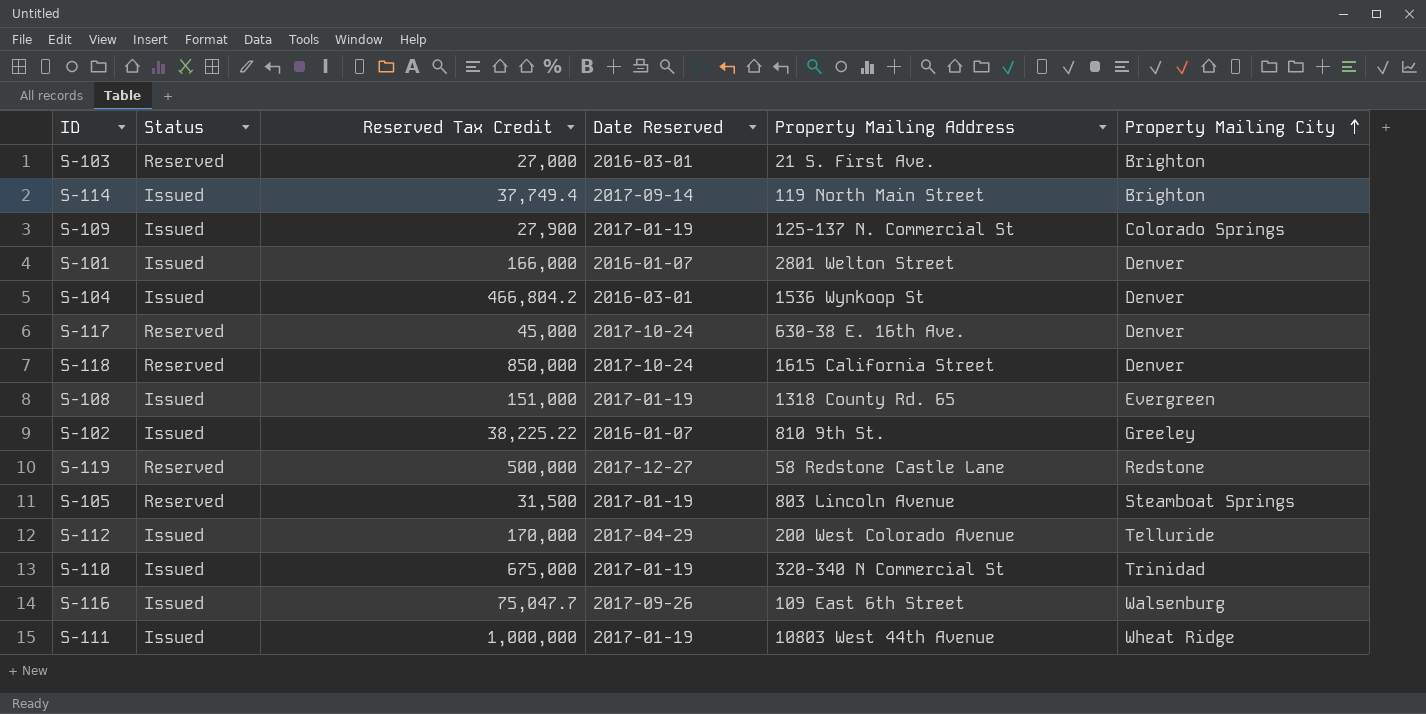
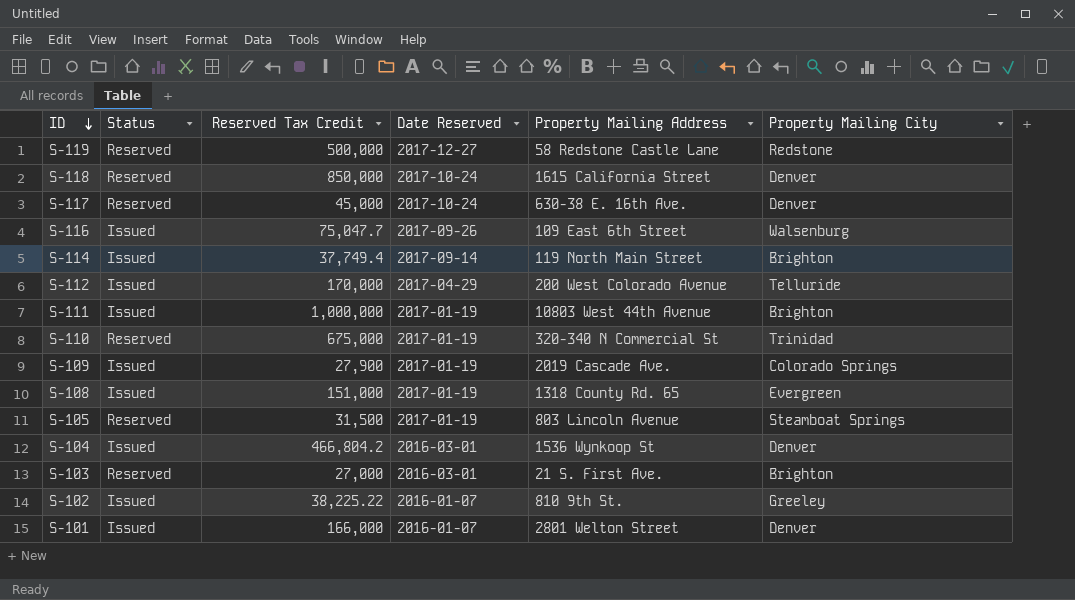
row order: Property Mailing City ascending -> ID descending
S-111 | Property Mailing City: Wheat Ridge -> Brighton
S-110 | Status: Issued -> Reserved
S-109 | Property Mailing Address: 125-137 N. Commercial St -> 2019 Cascade Ave.

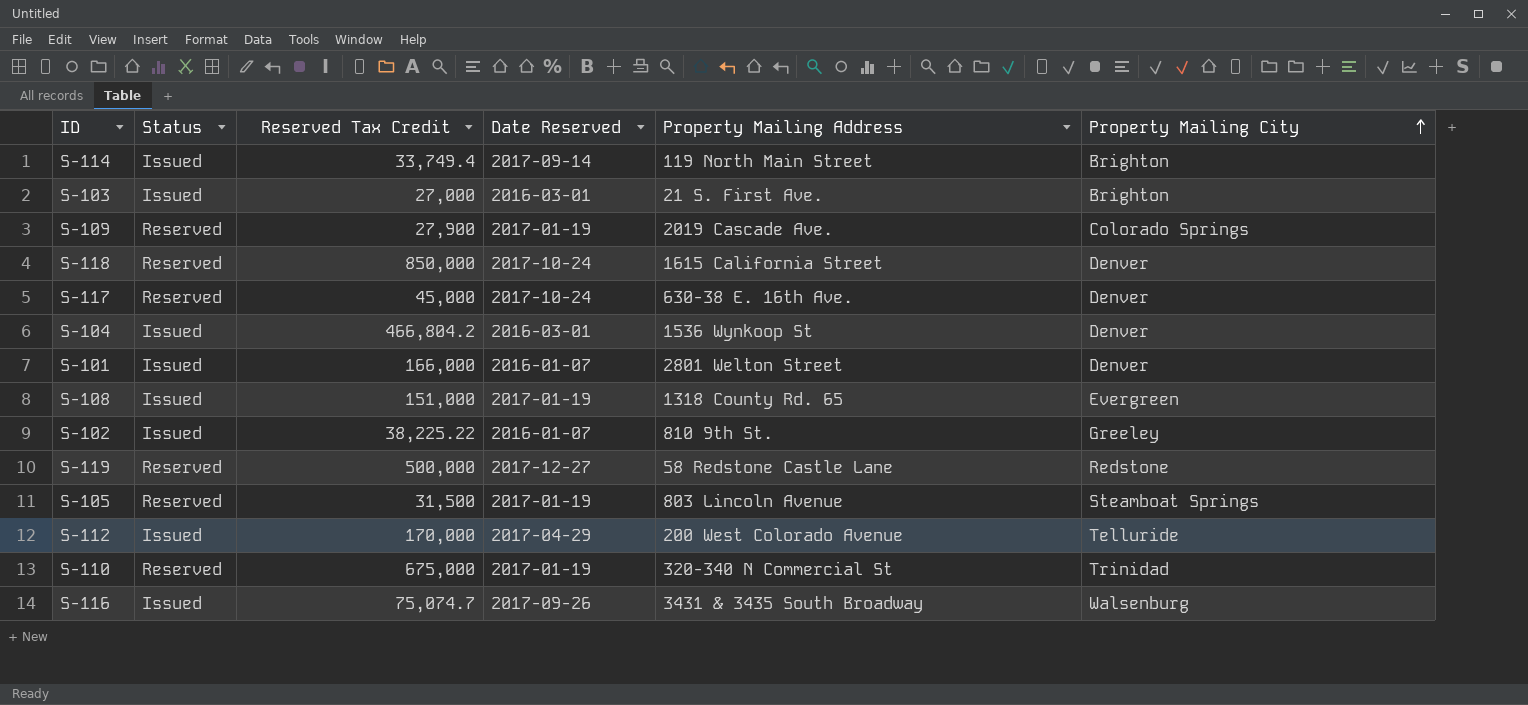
row order: ID descending -> Property Mailing City ascending
row S-111: Issued | 1,000,000 | 2017-01-19 | 10803 West 44th Avenue | Brighton -> none
S-114 | Reserved Tax Credit: 37,749.4 -> 33,749.4
S-103 | Status: Reserved -> Issued
S-109 | Status: Issued -> Reserved
S-116 | Reserved Tax Credit: 75,047.7 -> 75,074.7
S-116 | Property Mailing Address: 109 East 6th Street -> 3431 & 3435 South Broadway

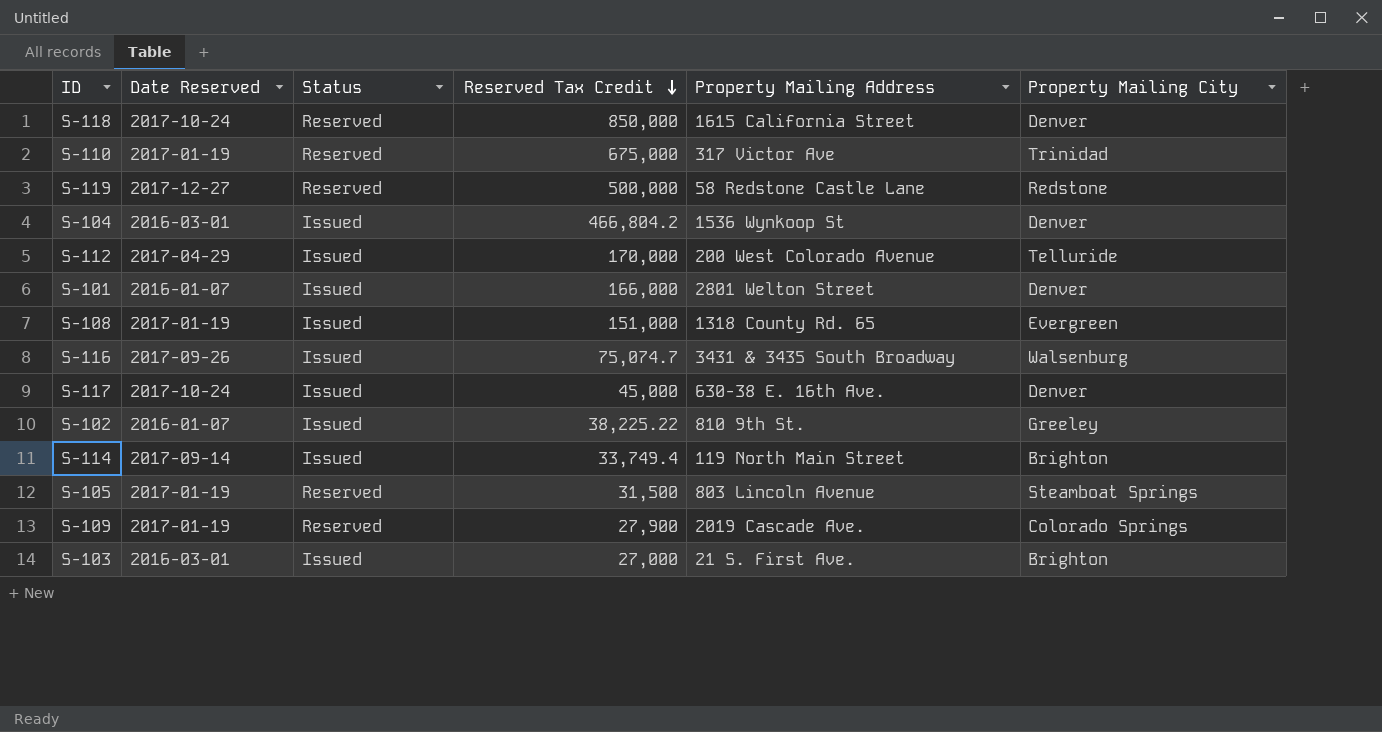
row order: Property Mailing City ascending -> Reserved Tax Credit descending
column Date Reserved | position: 4 -> 2
S-110 | Property Mailing Address: 320-340 N Commercial St -> 317 Victor Ave
S-117 | Status: Reserved -> Issued

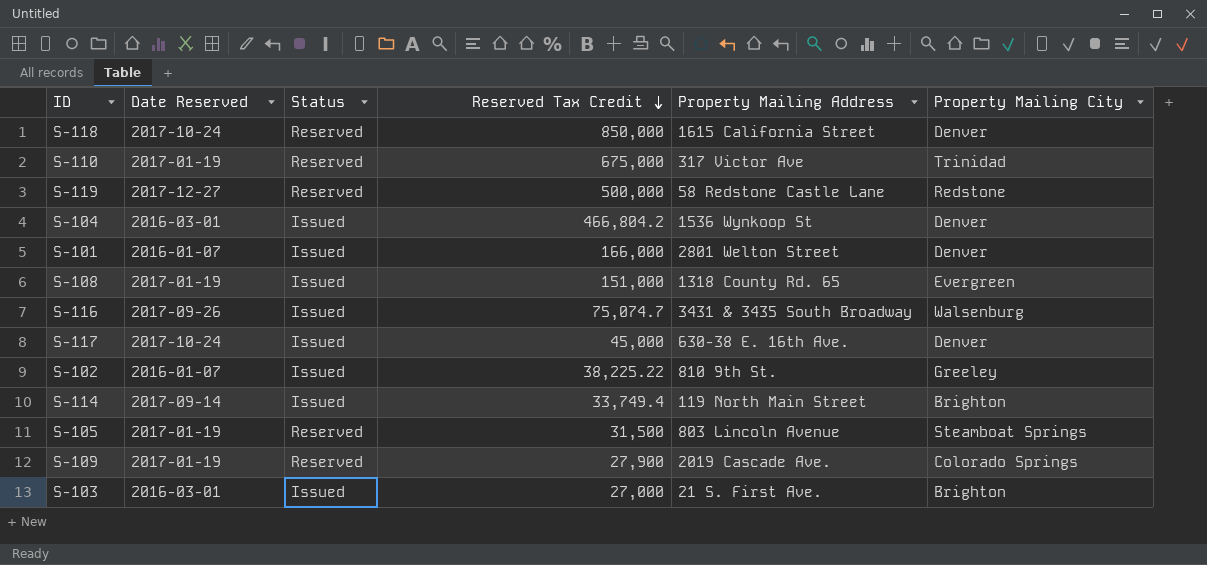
row S-112: 2017-04-29 | Issued | 170,000 | 200 West Colorado Avenue | Telluride -> none

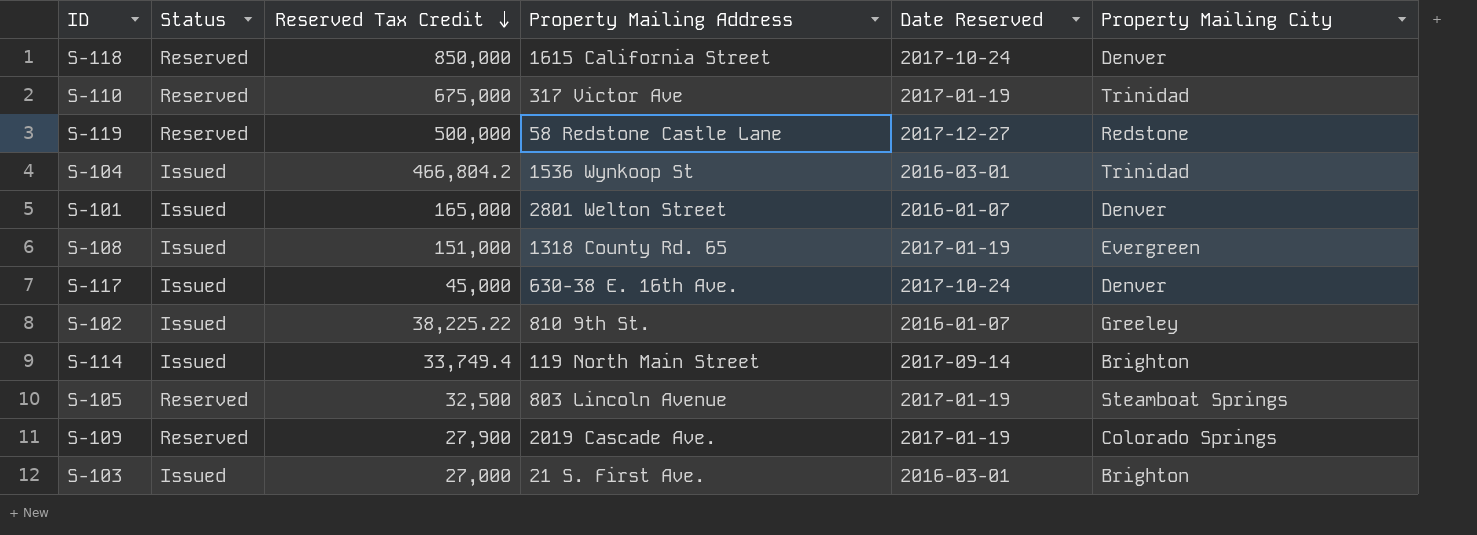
column Date Reserved | position: 2 -> 5
row S-116: 2017-09-26 | Issued | 75,074.7 | 3431 & 3435 South Broadway | Walsenburg -> none
S-104 | Property Mailing City: Denver -> Trinidad
S-101 | Reserved Tax Credit: 166,000 -> 165,000
S-105 | Reserved Tax Credit: 31,500 -> 32,500

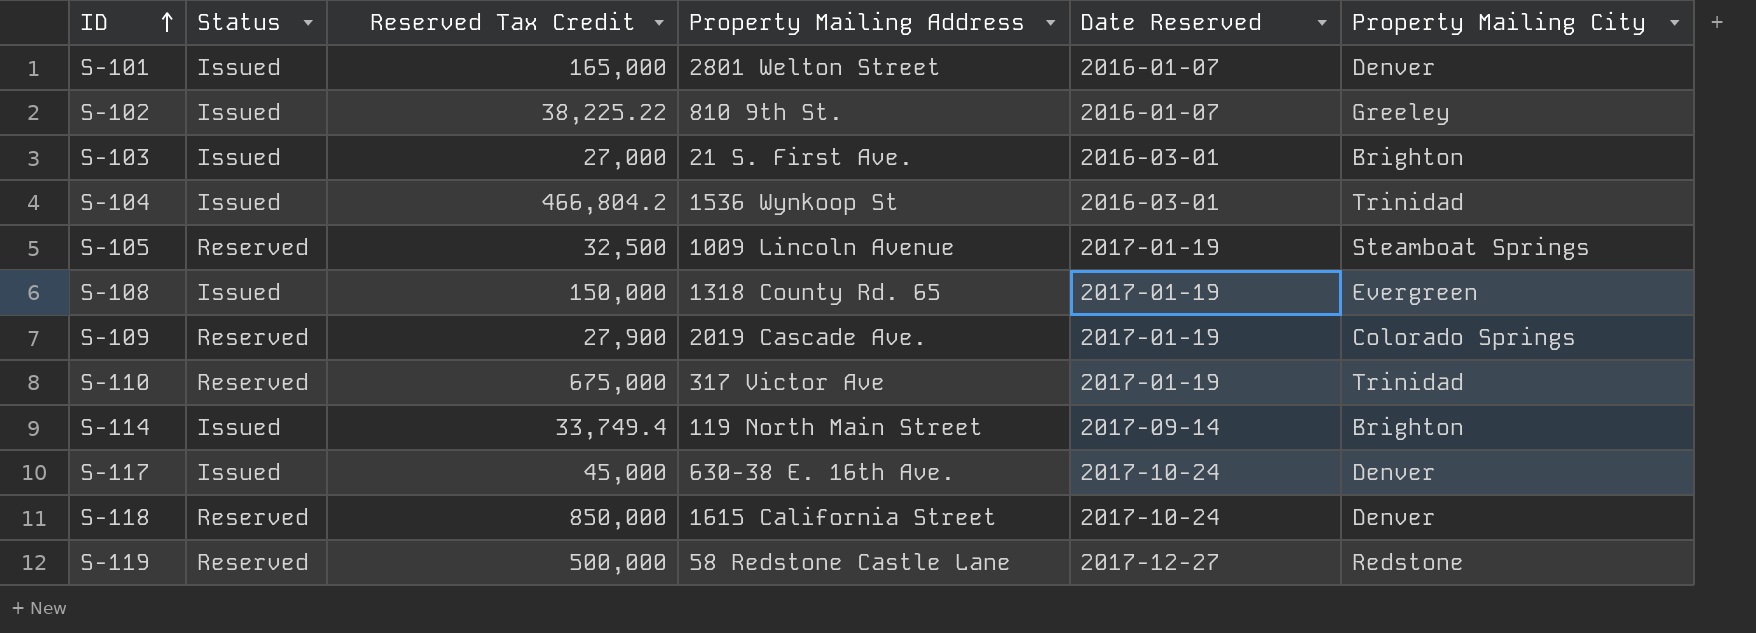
row order: Reserved Tax Credit descending -> ID ascending
S-105 | Property Mailing Address: 803 Lincoln Avenue -> 1009 Lincoln Avenue
S-108 | Reserved Tax Credit: 151,000 -> 150,000

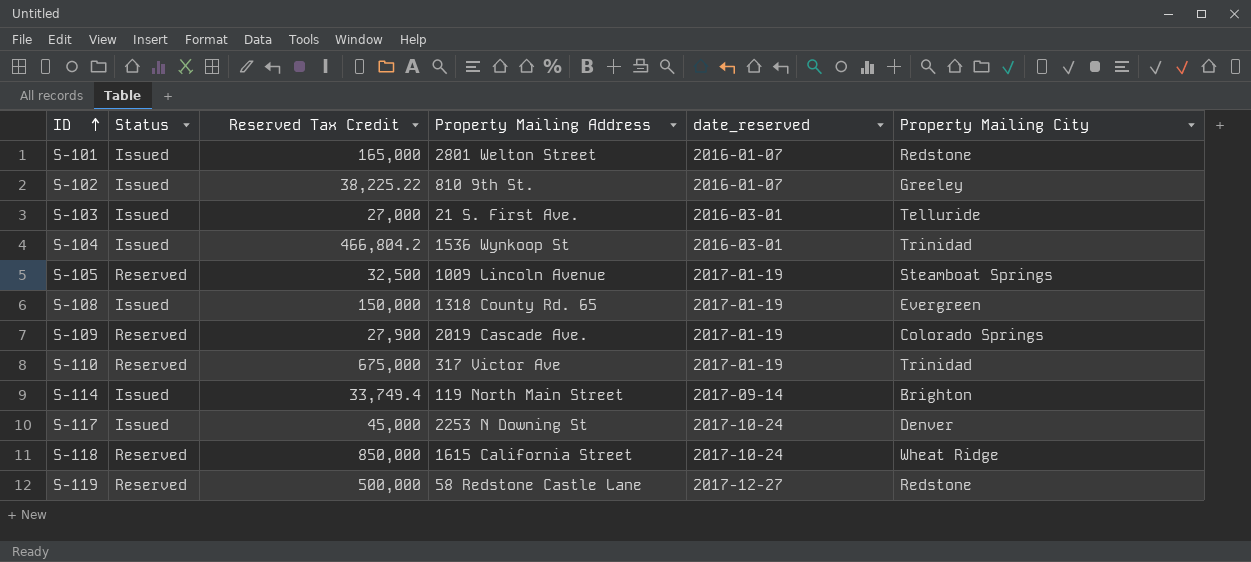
column name: Date Reserved -> date_reserved
S-101 | Property Mailing City: Denver -> Redstone
S-103 | Property Mailing City: Brighton -> Telluride
S-117 | Property Mailing Address: 630-38 E. 16th Ave. -> 2253 N Downing St
S-118 | Property Mailing City: Denver -> Wheat Ridge

